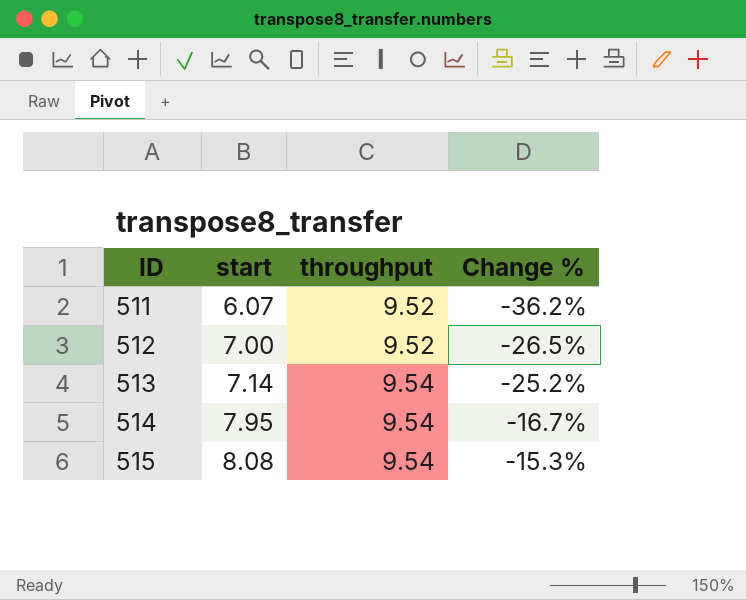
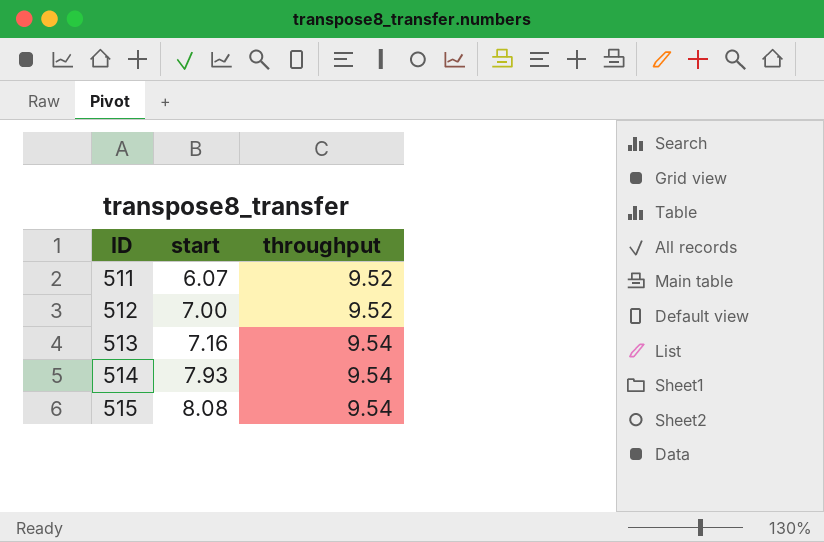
column Change % | formula: ([start] - [throughput]) / [throughput] -> none
513 | start: 7.14 -> 7.16
514 | start: 7.95 -> 7.93

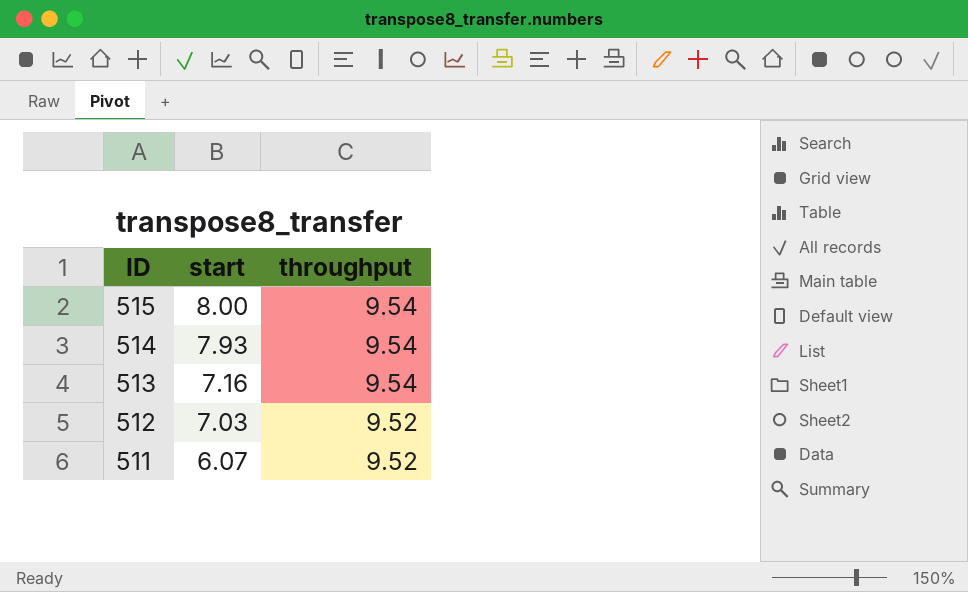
row order: ID ascending -> ID descending
515 | start: 8.08 -> 8.00
512 | start: 7.00 -> 7.03

